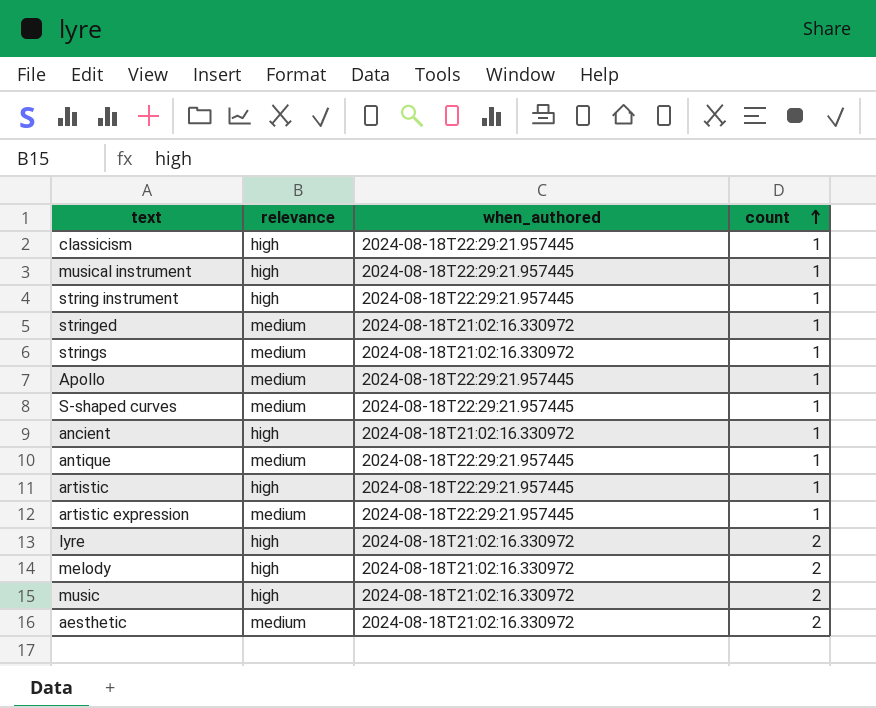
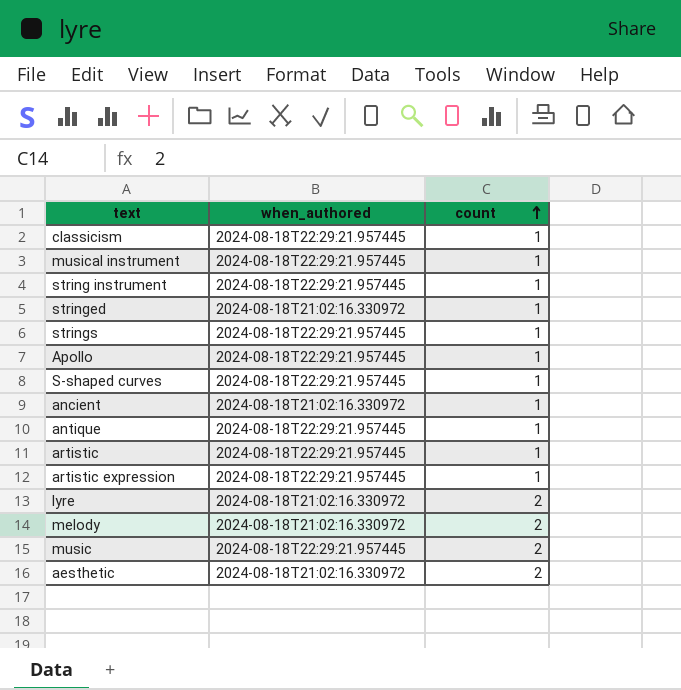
column relevance | position: 2 -> none
strings | when_authored: 2024-08-18T21:02:16.330972 -> 2024-08-18T22:29:21.957445
music | when_authored: 2024-08-18T21:02:16.330972 -> 2024-08-18T22:29:21.957445

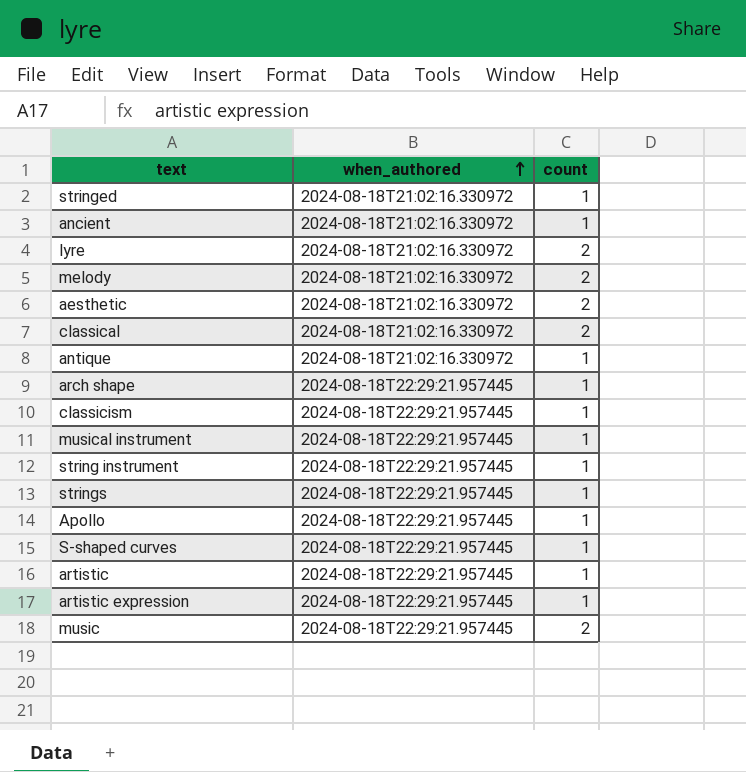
row order: count ascending -> when_authored ascending
row classical: none -> 2024-08-18T21:02:16.330972 | 2
antique | when_authored: 2024-08-18T22:29:21.957445 -> 2024-08-18T21:02:16.330972
row arch shape: none -> 2024-08-18T22:29:21.957445 | 1

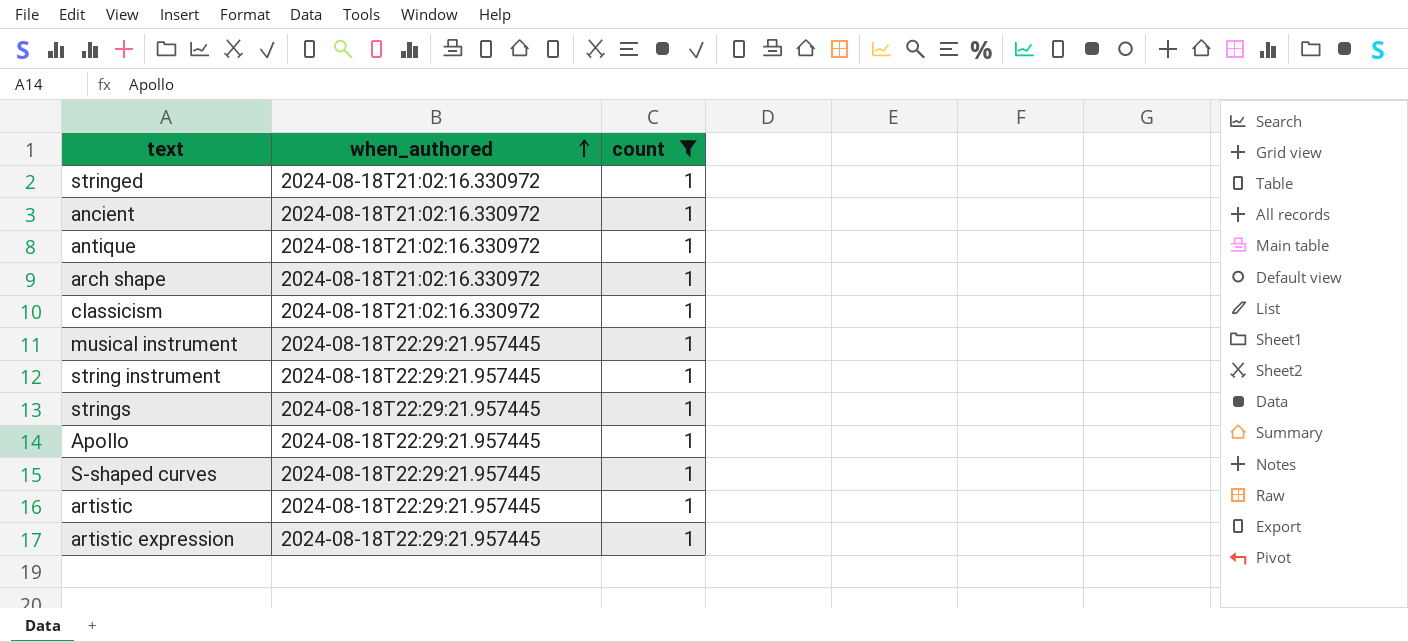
filter: none -> count = 1
arch shape | when_authored: 2024-08-18T22:29:21.957445 -> 2024-08-18T21:02:16.330972
classicism | when_authored: 2024-08-18T22:29:21.957445 -> 2024-08-18T21:02:16.330972

